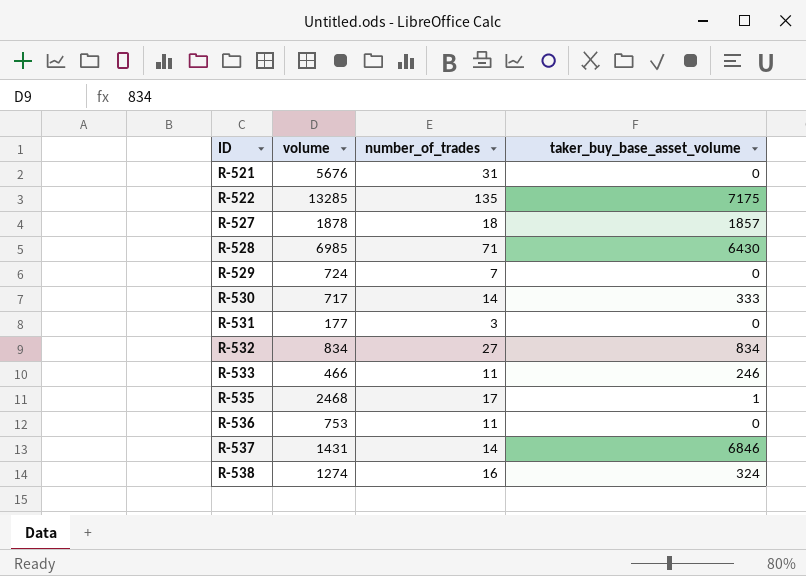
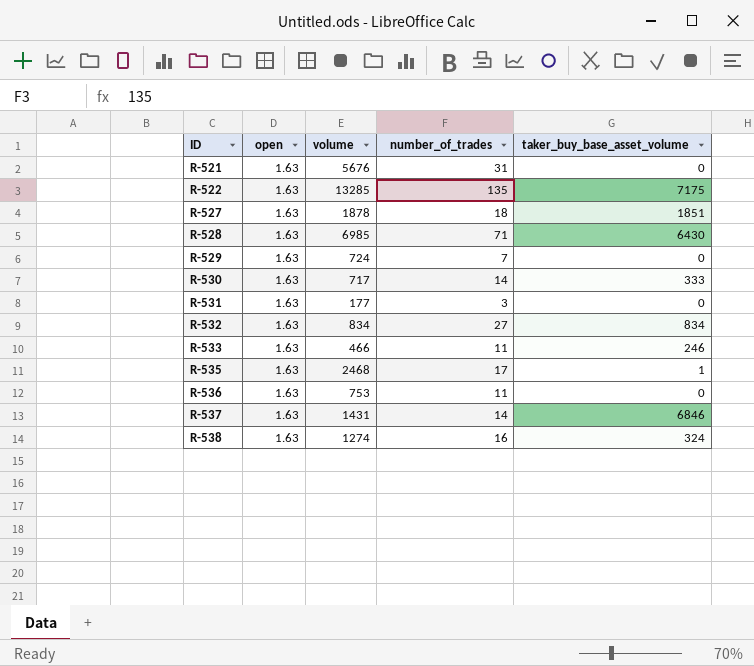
column open | position: none -> 2
R-527 | taker_buy_base_asset_volume: 1857 -> 1851

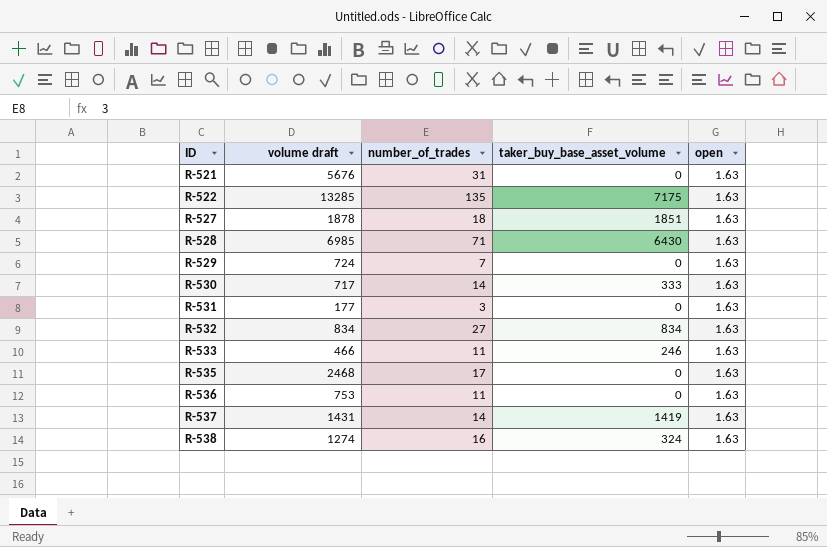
column name: volume -> volume draft
column open | position: 2 -> 5
R-535 | taker_buy_base_asset_volume: 1 -> 0
R-537 | taker_buy_base_asset_volume: 6846 -> 1419

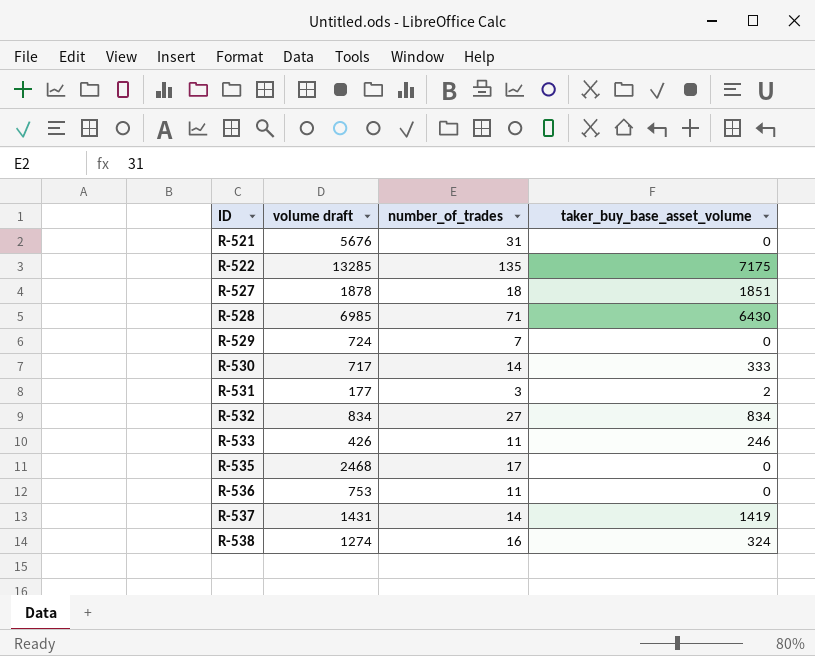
column open | position: 5 -> none
R-531 | taker_buy_base_asset_volume: 0 -> 2
R-533 | volume draft: 466 -> 426

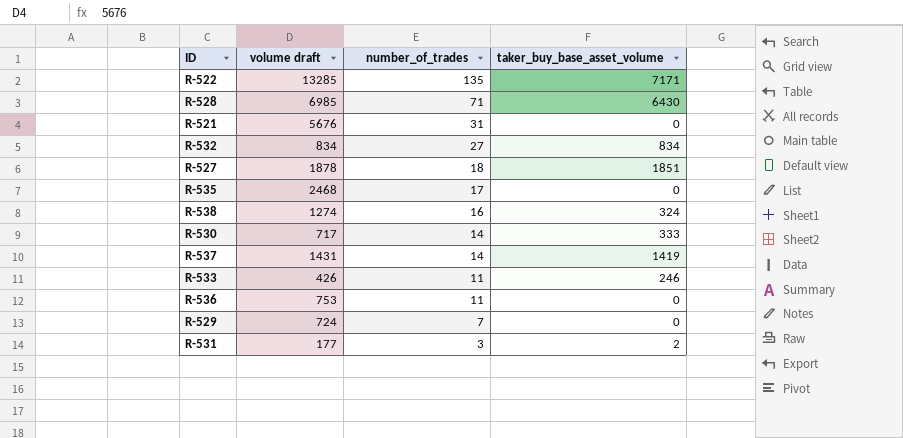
row order: ID ascending -> number_of_trades descending
R-522 | taker_buy_base_asset_volume: 7175 -> 7171

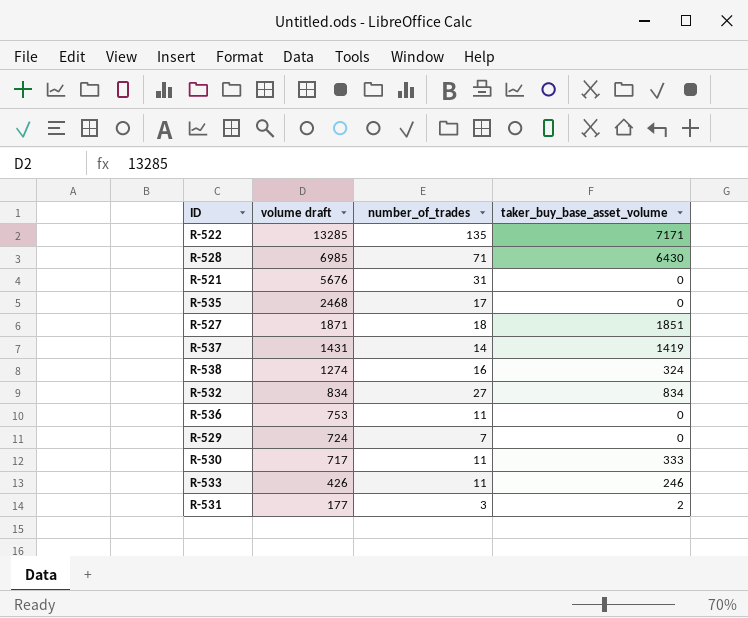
row order: number_of_trades descending -> volume draft descending
R-527 | volume draft: 1878 -> 1871
R-530 | number_of_trades: 14 -> 11

